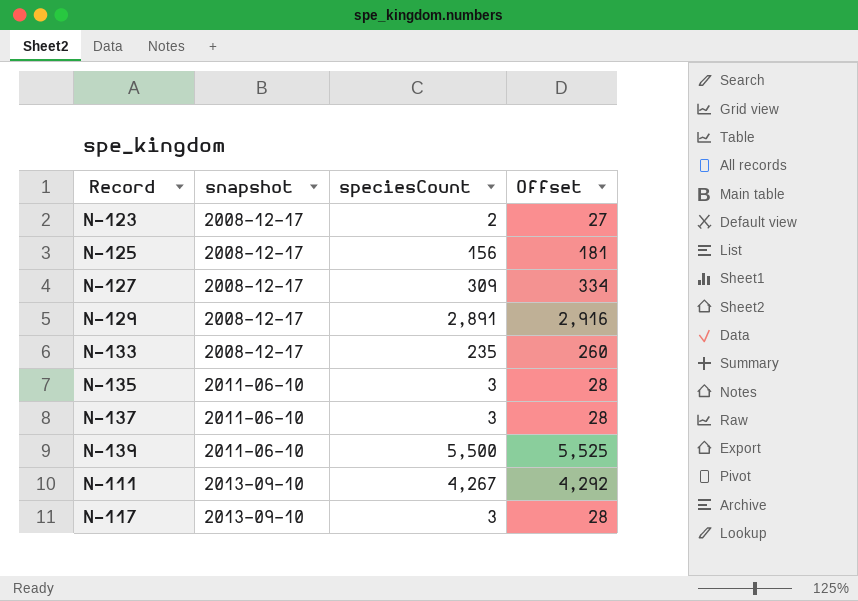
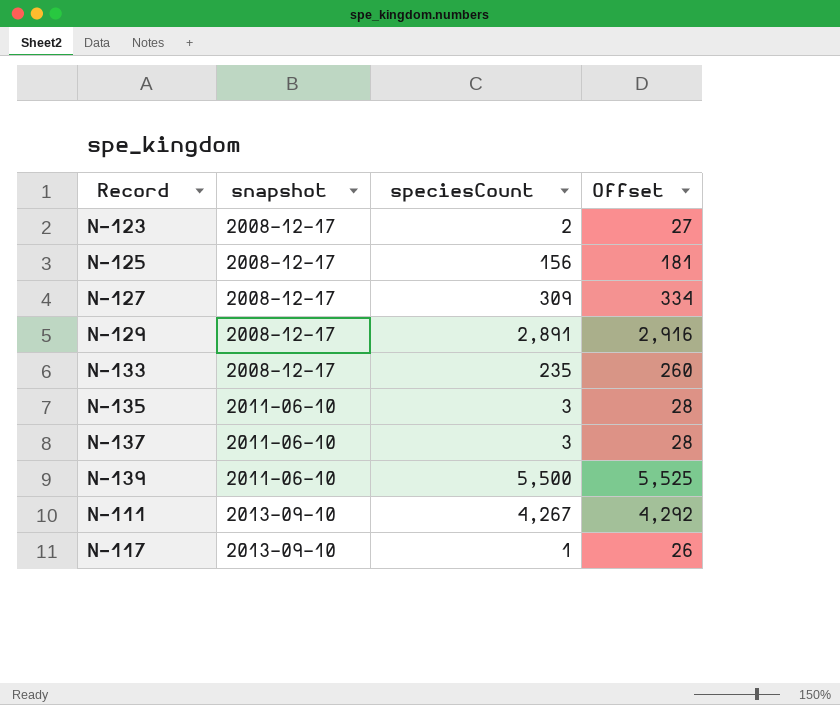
N-117 | speciesCount: 3 -> 1
N-117 | Offset: 28 -> 26

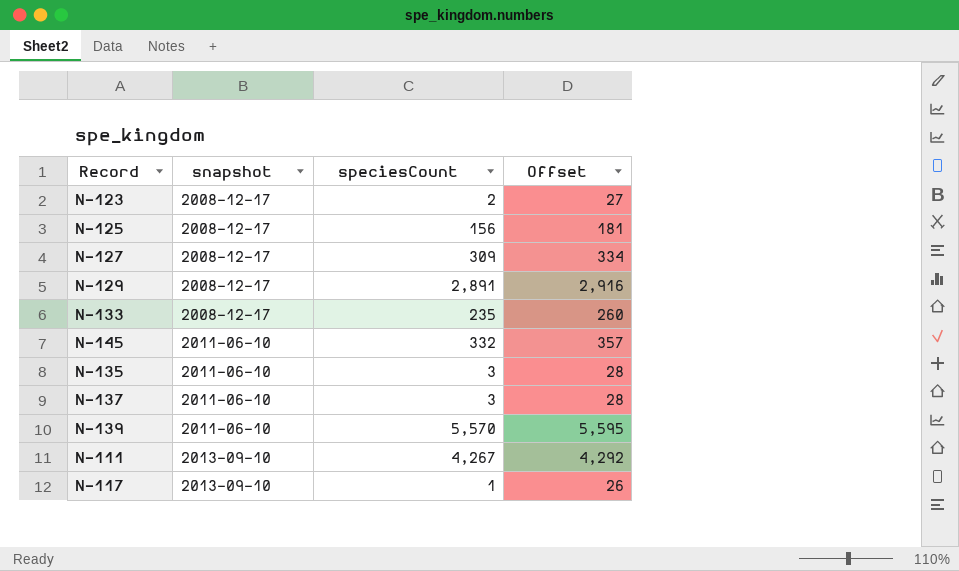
row N-145: none -> 2011-06-10 | 332 | 357
N-139 | speciesCount: 5,500 -> 5,570
N-139 | Offset: 5,525 -> 5,595

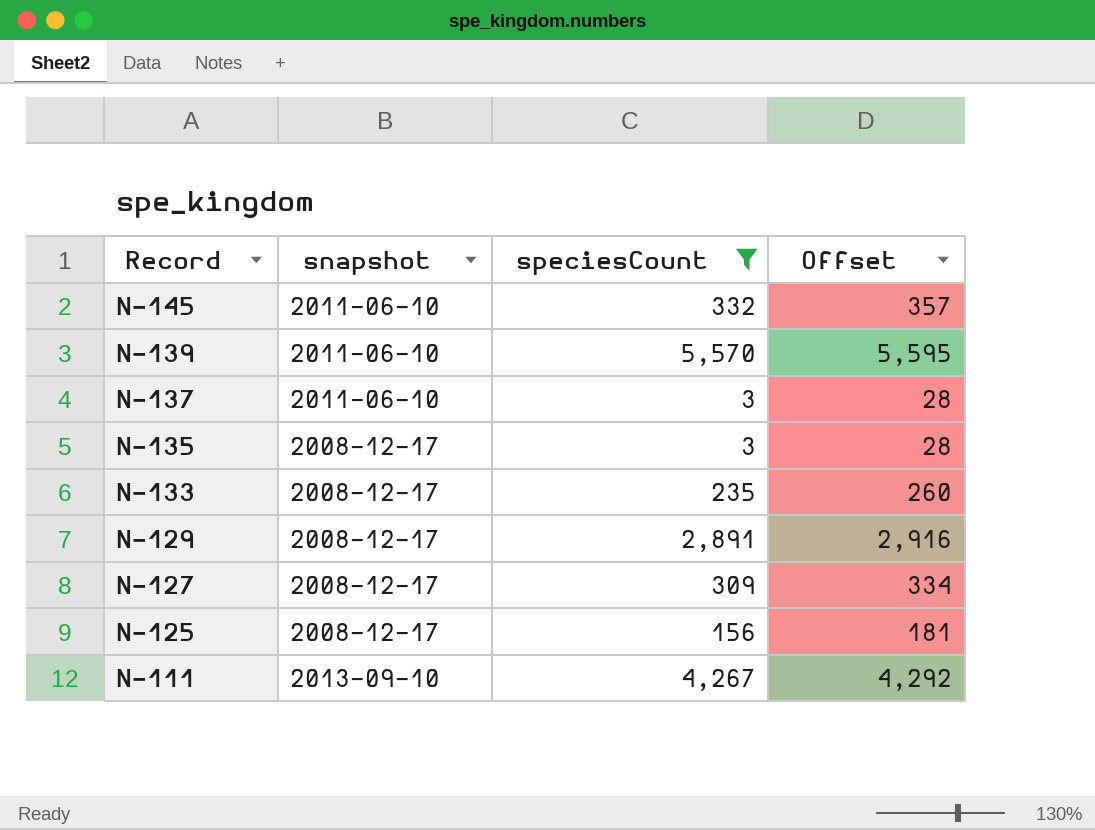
filter: none -> speciesCount >= 3
row order: snapshot ascending -> Record descending
N-135 | snapshot: 2011-06-10 -> 2008-12-17

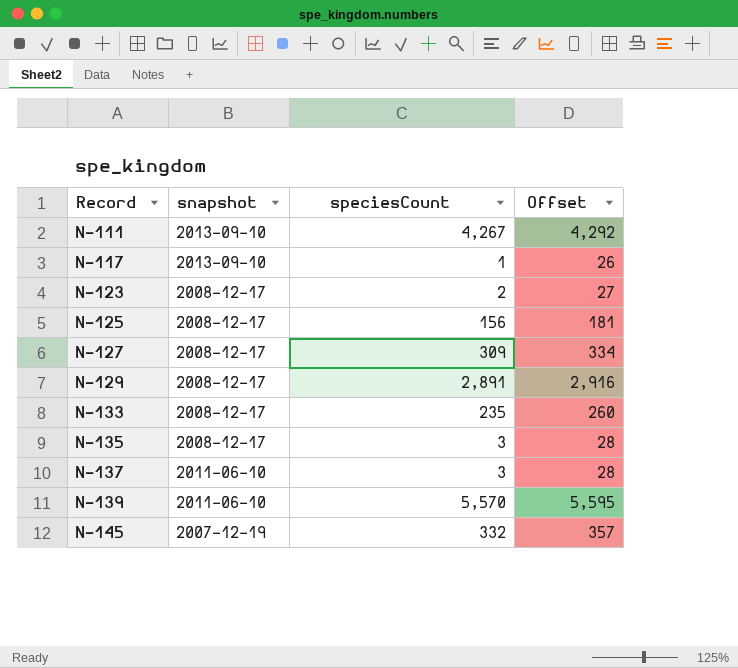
filter: speciesCount >= 3 -> none
row order: Record descending -> Record ascending
N-145 | snapshot: 2011-06-10 -> 2007-12-19

